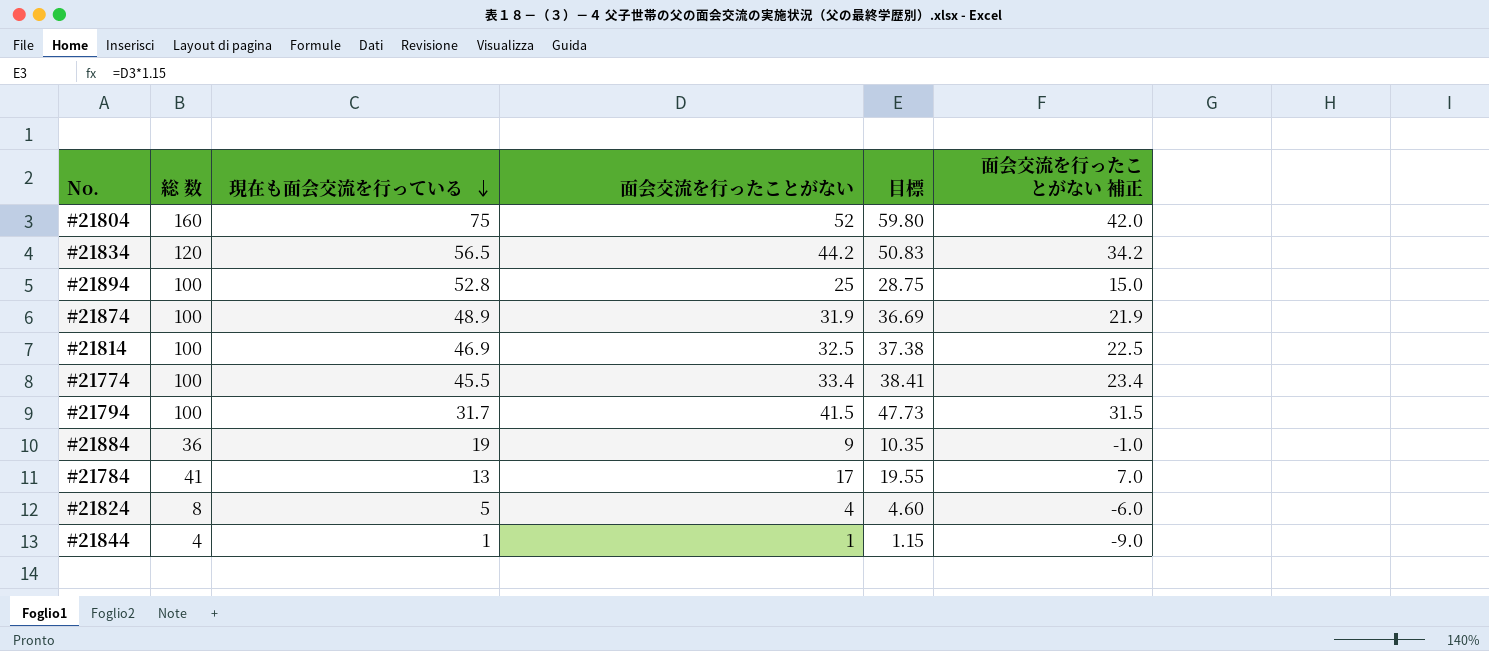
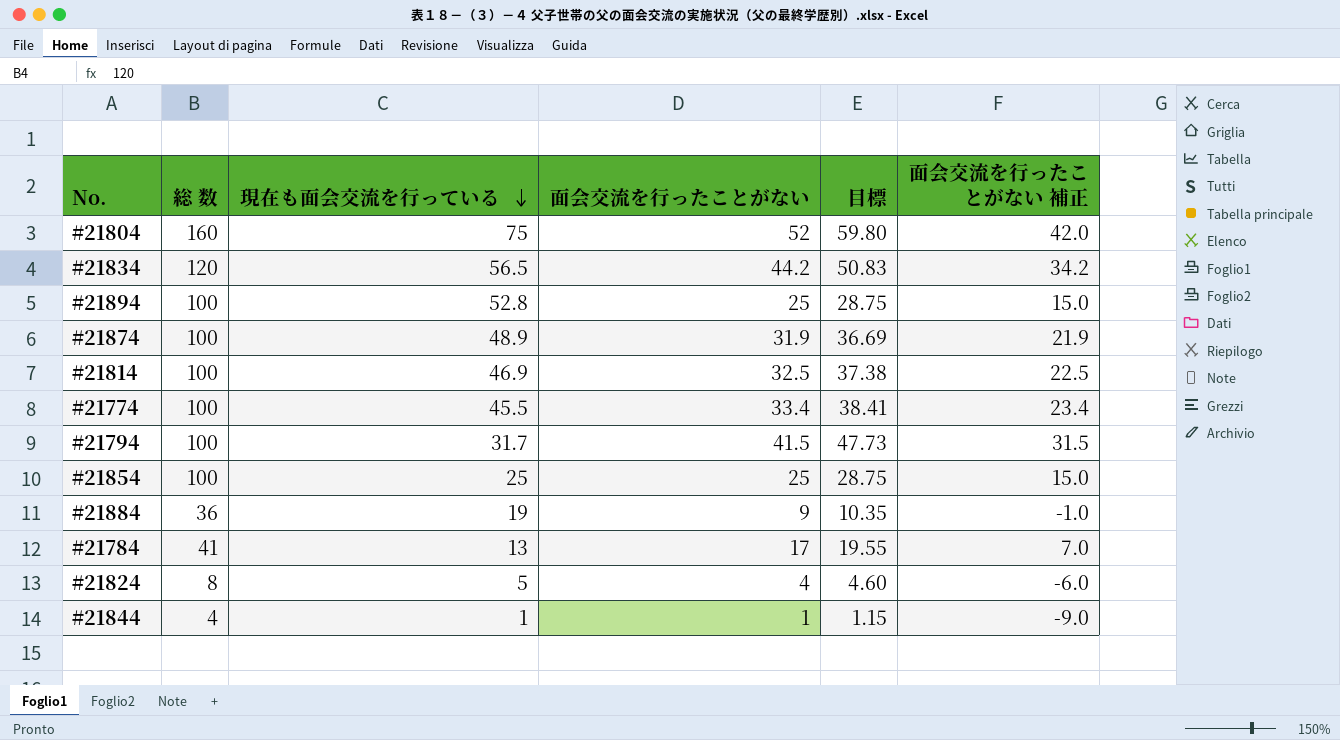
row #21854: none -> 100 | 25 | 25 | 28.75 | 15.0

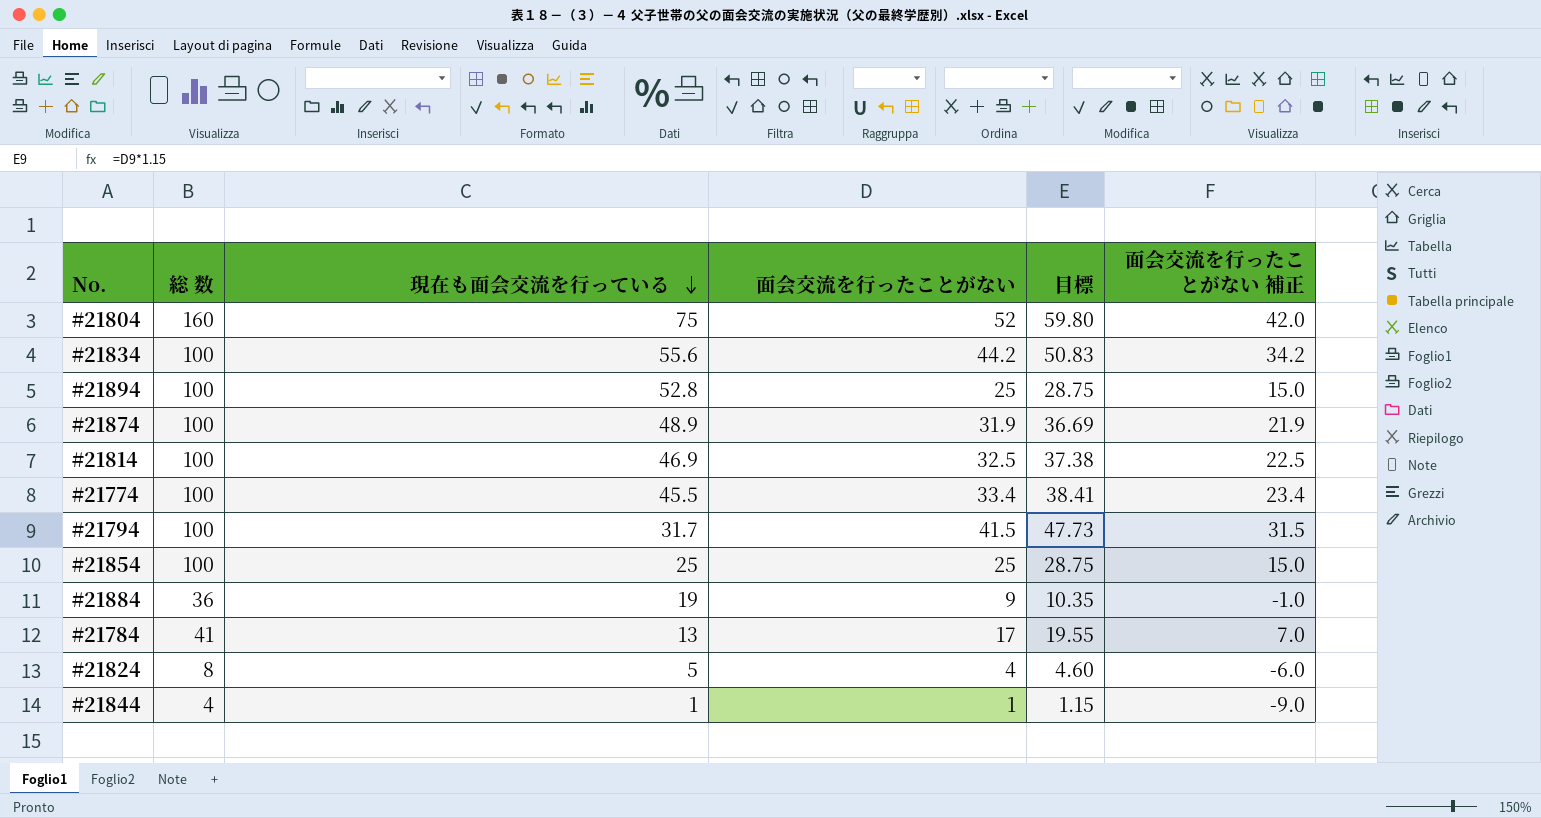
#21834 | 総 数: 120 -> 100
#21834 | 現在も面会交流を行っている: 56.5 -> 55.6

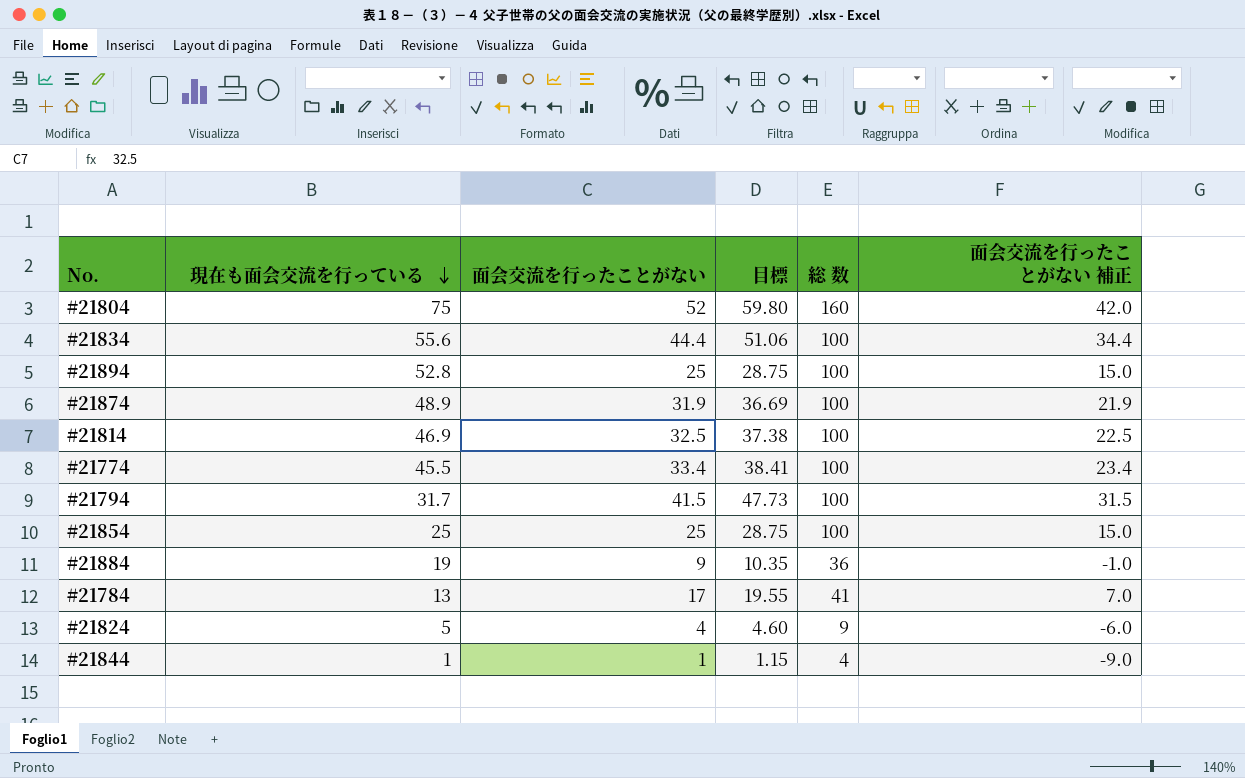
column 総 数 | position: 2 -> 5
#21834 | 面会交流を行ったことがない: 44.2 -> 44.4
#21834 | 目標: 50.83 -> 51.06
#21834 | 面会交流を行ったことがない 補正: 34.2 -> 34.4
#21824 | 総 数: 8 -> 9

